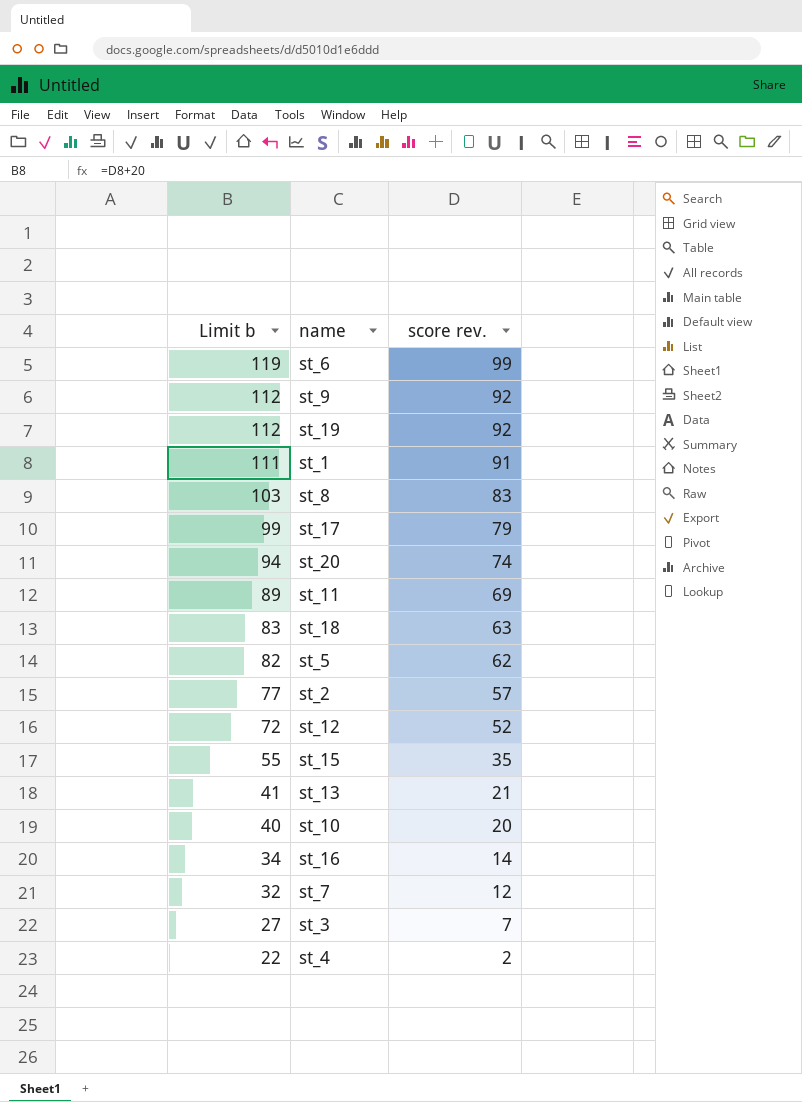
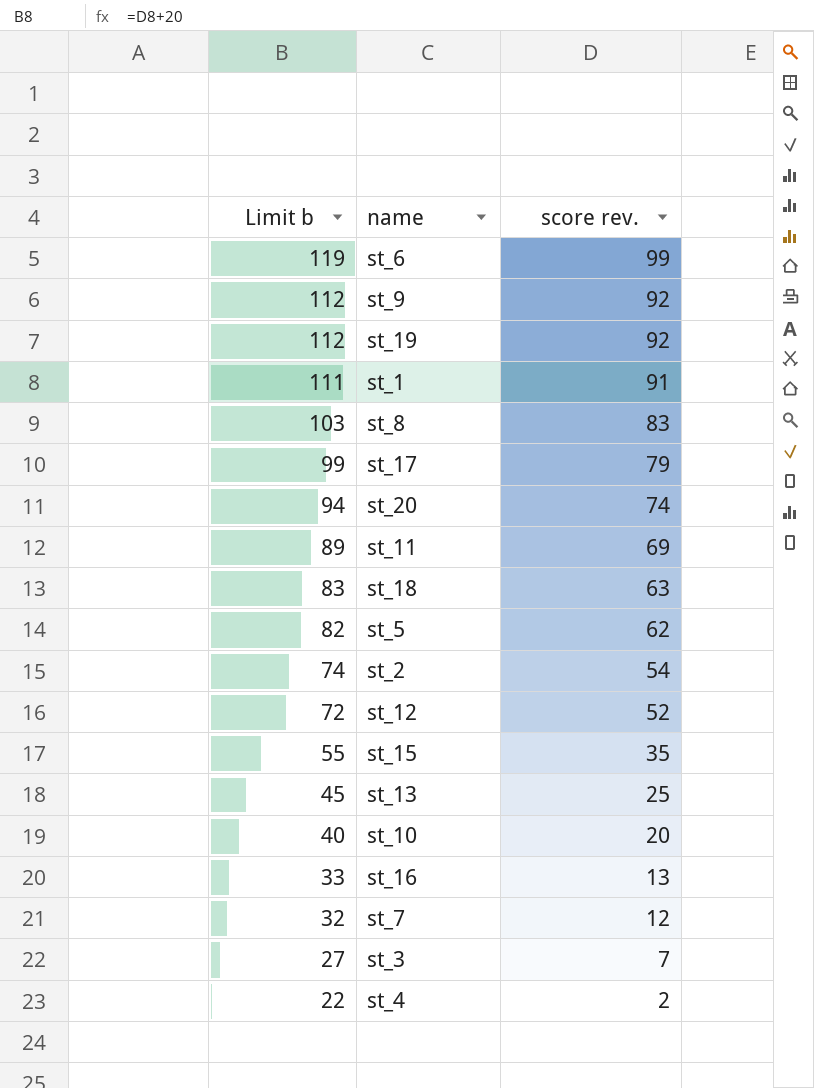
st_2 | Limit b: 77 -> 74
st_2 | score rev.: 57 -> 54
st_13 | Limit b: 41 -> 45
st_13 | score rev.: 21 -> 25
st_16 | Limit b: 34 -> 33
st_16 | score rev.: 14 -> 13

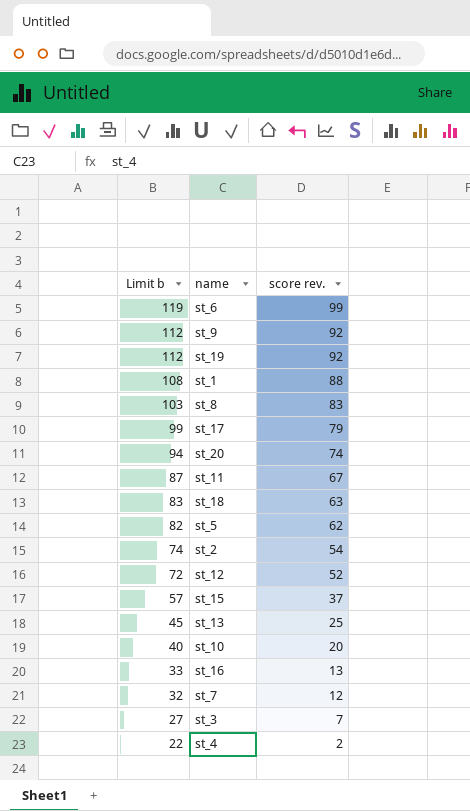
st_1 | Limit b: 111 -> 108
st_1 | score rev.: 91 -> 88
st_11 | Limit b: 89 -> 87
st_11 | score rev.: 69 -> 67
st_15 | Limit b: 55 -> 57
st_15 | score rev.: 35 -> 37

